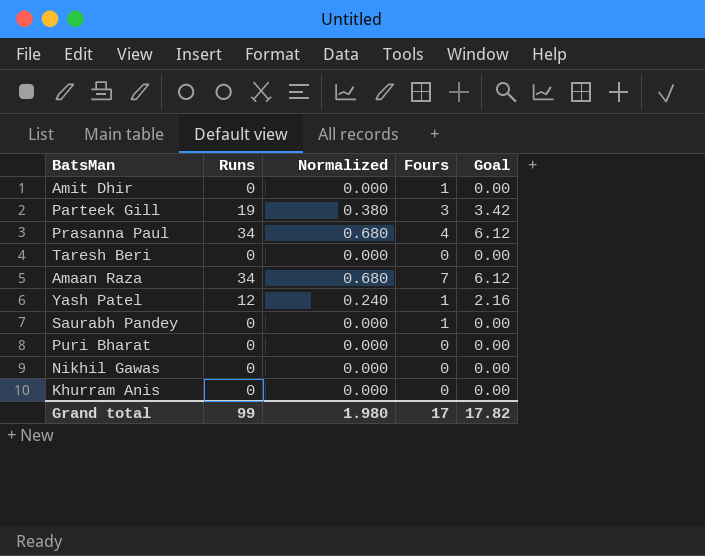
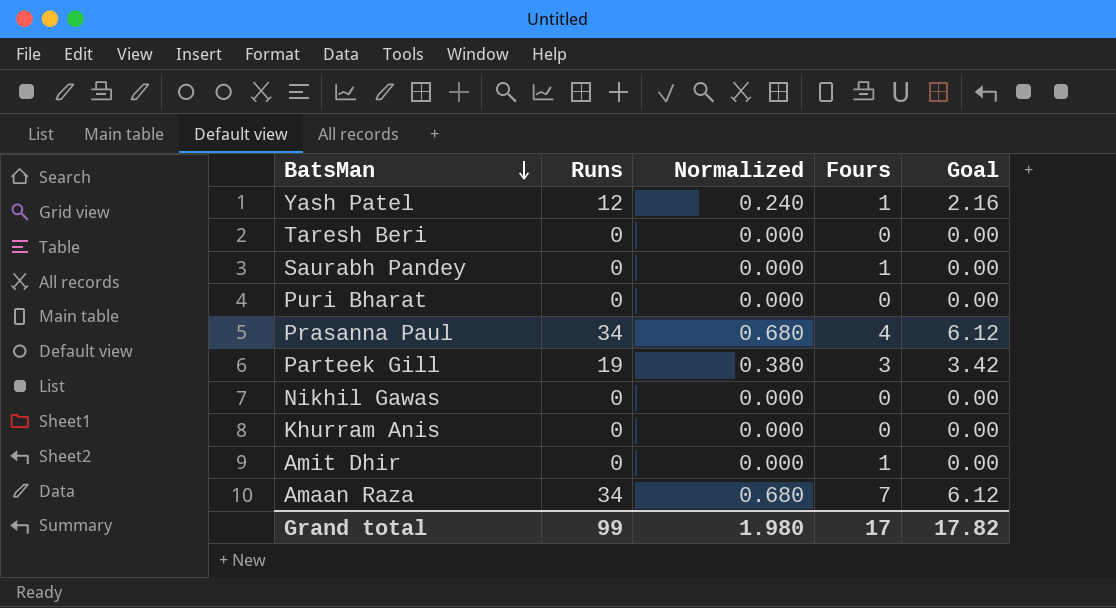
row order: none -> BatsMan descending

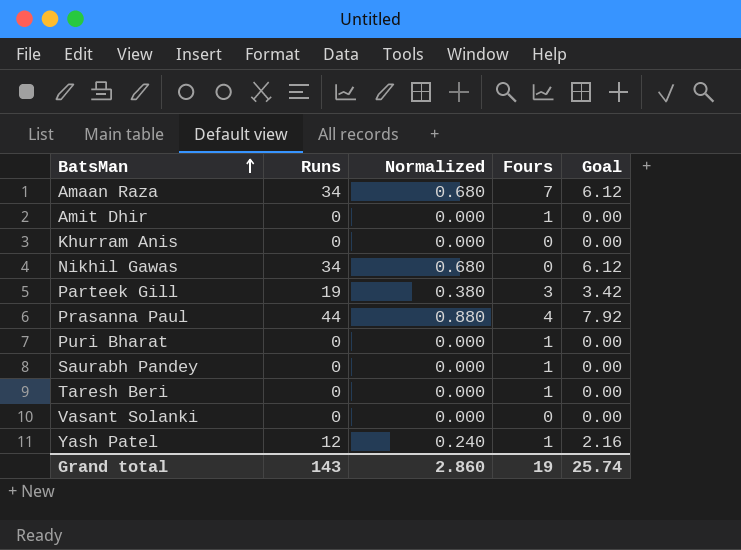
row order: BatsMan descending -> BatsMan ascending
Nikhil Gawas | Runs: 0 -> 34
Nikhil Gawas | Normalized: 0.000 -> 0.680
Nikhil Gawas | Goal: 0.00 -> 6.12
Prasanna Paul | Runs: 34 -> 44
Prasanna Paul | Normalized: 0.680 -> 0.880
Prasanna Paul | Goal: 6.12 -> 7.92
Puri Bharat | Fours: 0 -> 1
Taresh Beri | Fours: 0 -> 1
row Vasant Solanki: none -> 0 | 0.000 | 0 | 0.00
Grand total | Runs: 99 -> 143
Grand total | Normalized: 1.980 -> 2.860
Grand total | Fours: 17 -> 19
Grand total | Goal: 17.82 -> 25.74

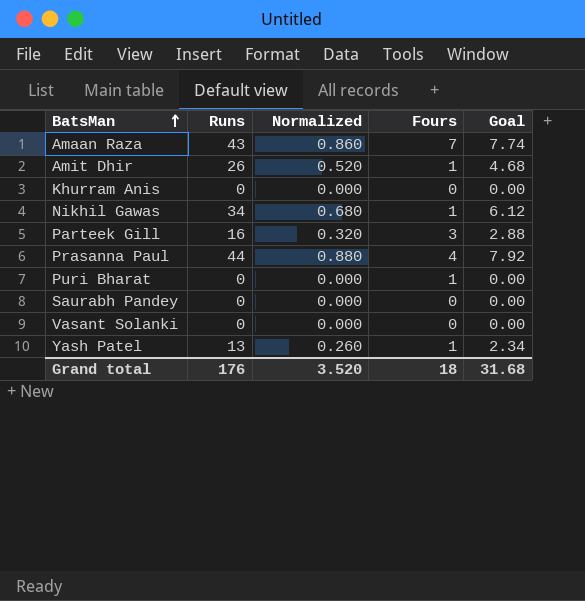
row Taresh Beri: 0 | 0.000 | 1 | 0.00 -> none
Amaan Raza | Runs: 34 -> 43
Amaan Raza | Normalized: 0.680 -> 0.860
Amaan Raza | Goal: 6.12 -> 7.74
Amit Dhir | Runs: 0 -> 26
Amit Dhir | Normalized: 0.000 -> 0.520
Amit Dhir | Goal: 0.00 -> 4.68
Nikhil Gawas | Fours: 0 -> 1
Parteek Gill | Runs: 19 -> 16
Parteek Gill | Normalized: 0.380 -> 0.320
Parteek Gill | Goal: 3.42 -> 2.88
Saurabh Pandey | Fours: 1 -> 0
Yash Patel | Runs: 12 -> 13
Yash Patel | Normalized: 0.240 -> 0.260
Yash Patel | Goal: 2.16 -> 2.34
Grand total | Runs: 143 -> 176
Grand total | Normalized: 2.860 -> 3.520
Grand total | Fours: 19 -> 18
Grand total | Goal: 25.74 -> 31.68

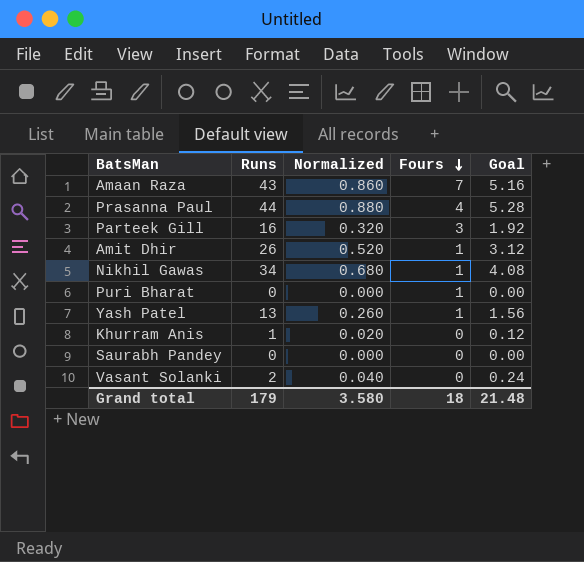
row order: BatsMan ascending -> Fours descending
column Goal | formula: [Runs] * 0.18 -> [Runs] * 0.12
Khurram Anis | Runs: 0 -> 1
Khurram Anis | Normalized: 0.000 -> 0.020
Vasant Solanki | Runs: 0 -> 2
Vasant Solanki | Normalized: 0.000 -> 0.040
Grand total | Runs: 176 -> 179
Grand total | Normalized: 3.520 -> 3.580
Grand total | Goal: 31.68 -> 21.48

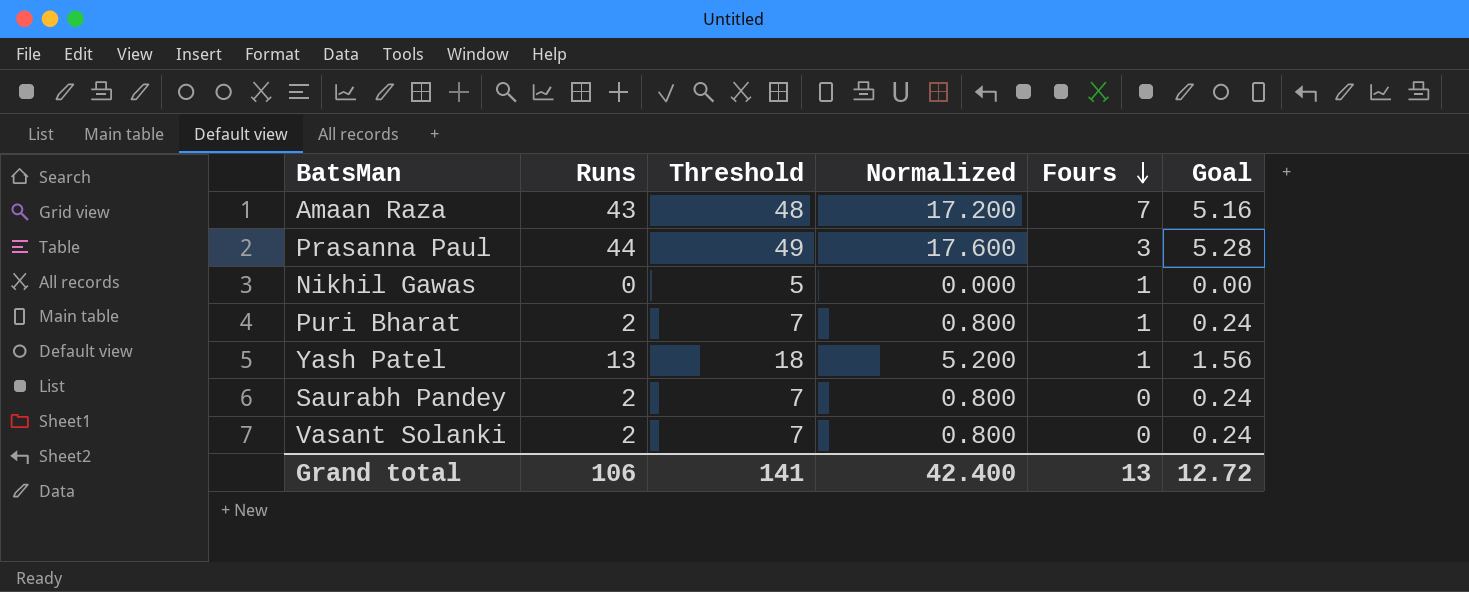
column Threshold | formula: none -> [Runs] + 5
column Normalized | formula: [Runs] * 0.02 -> [Runs] * 0.4
row Parteek Gill: 16 | 0.320 | 3 | 1.92 -> none
row Amit Dhir: 26 | 0.520 | 1 | 3.12 -> none
row Khurram Anis: 1 | 0.020 | 0 | 0.12 -> none
Prasanna Paul | Fours: 4 -> 3
Nikhil Gawas | Runs: 34 -> 0
Nikhil Gawas | Goal: 4.08 -> 0.00
Puri Bharat | Runs: 0 -> 2
Puri Bharat | Goal: 0.00 -> 0.24
Saurabh Pandey | Runs: 0 -> 2
Saurabh Pandey | Goal: 0.00 -> 0.24
Grand total | Runs: 179 -> 106
Grand total | Normalized: 3.580 -> 42.400
Grand total | Fours: 18 -> 13
Grand total | Goal: 21.48 -> 12.72

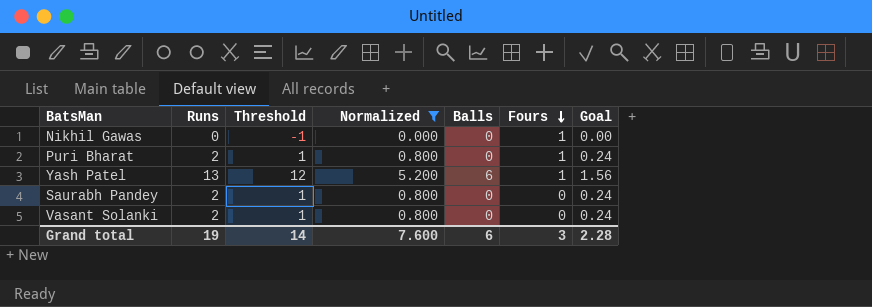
filter: none -> Normalized <= 5.200
column Threshold | formula: [Runs] + 5 -> [Runs] - 1
column Balls | position: none -> 5
Grand total | Runs: 106 -> 19
Grand total | Threshold: 141 -> 14
Grand total | Normalized: 42.400 -> 7.600
Grand total | Fours: 13 -> 3
Grand total | Goal: 12.72 -> 2.28

